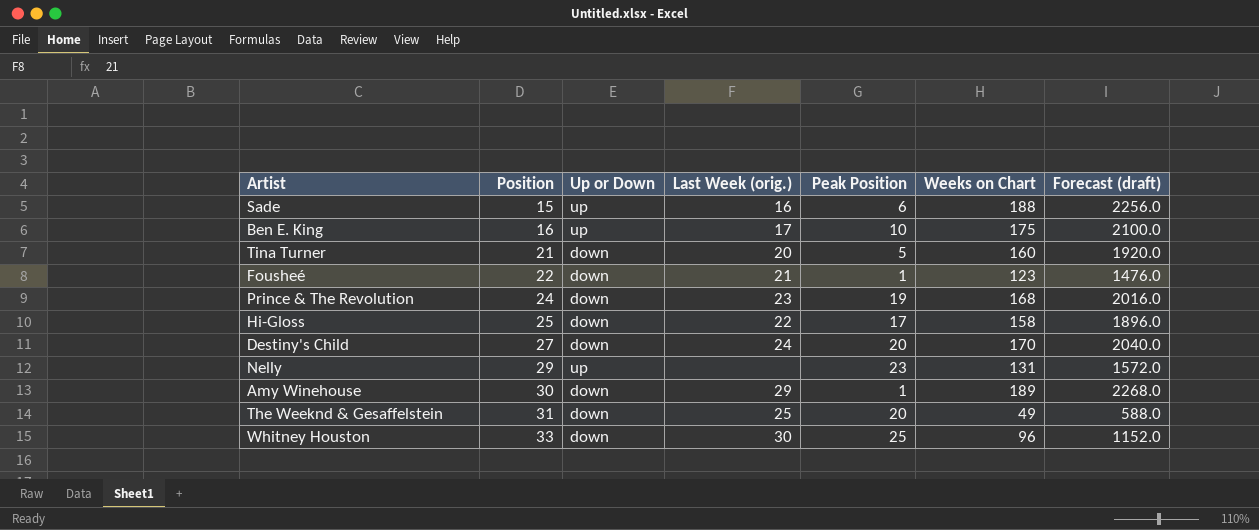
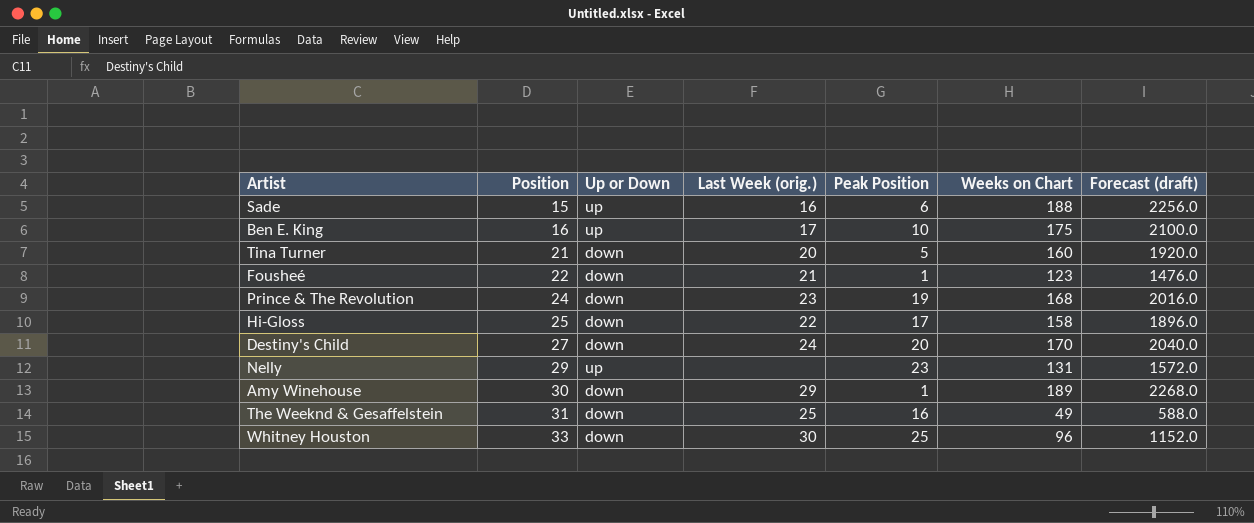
The Weeknd & Gesaffelstein | Peak Position: 20 -> 16

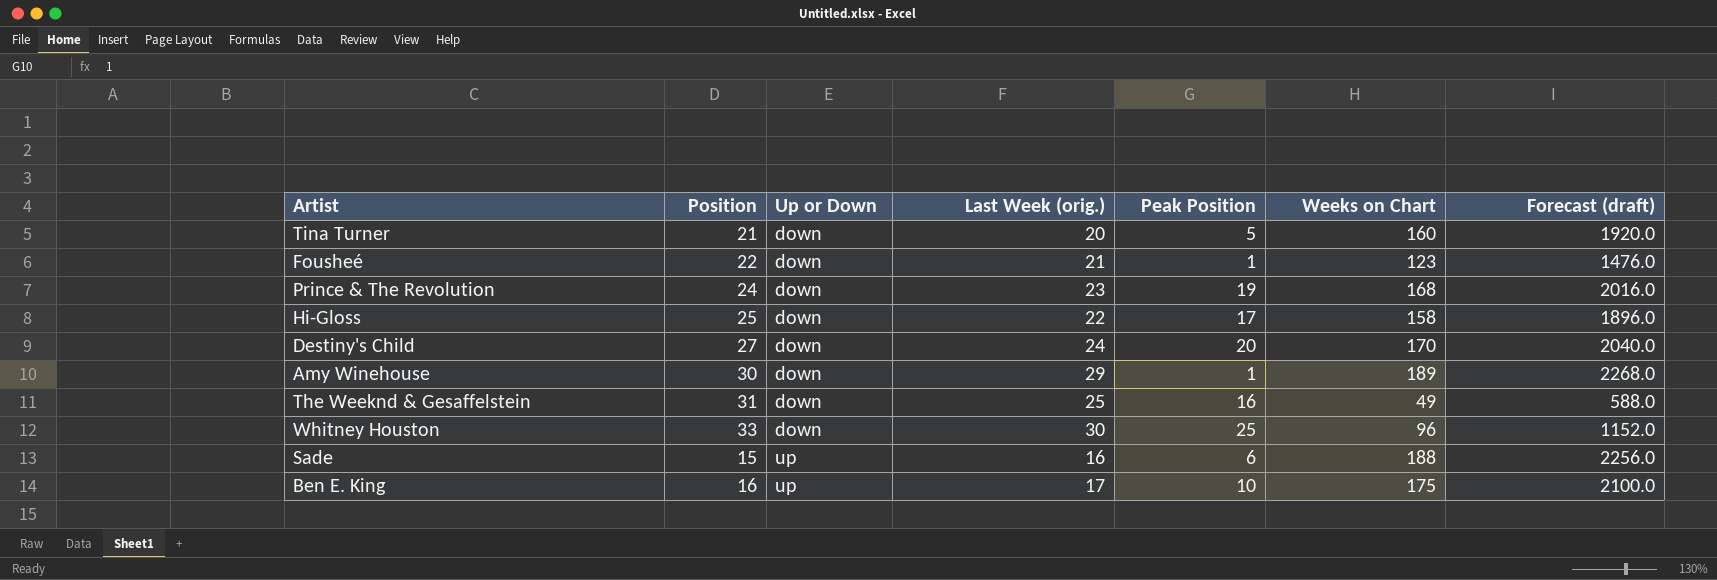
row order: Position ascending -> Up or Down ascending
row Nelly: 29 | up | none | 23 | 131 | 1572.0 -> none

